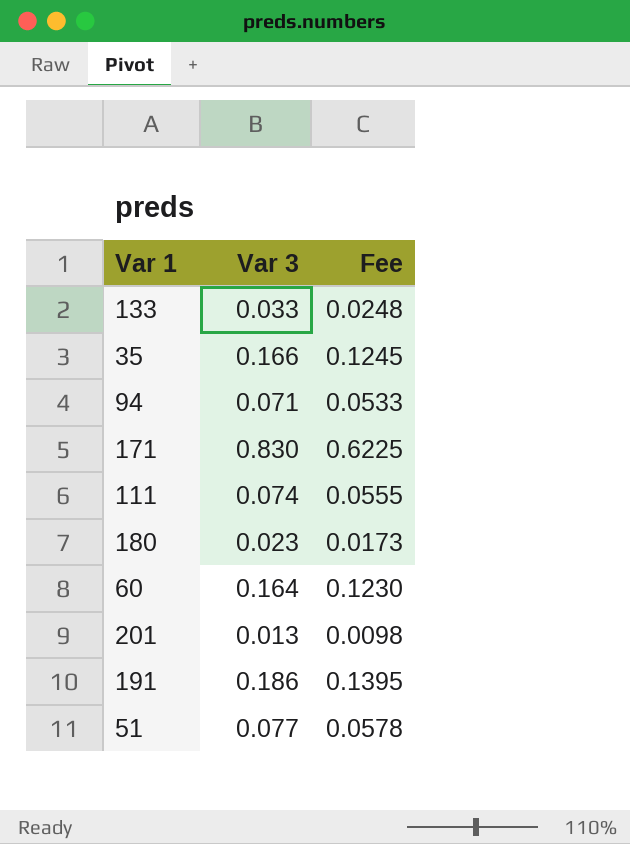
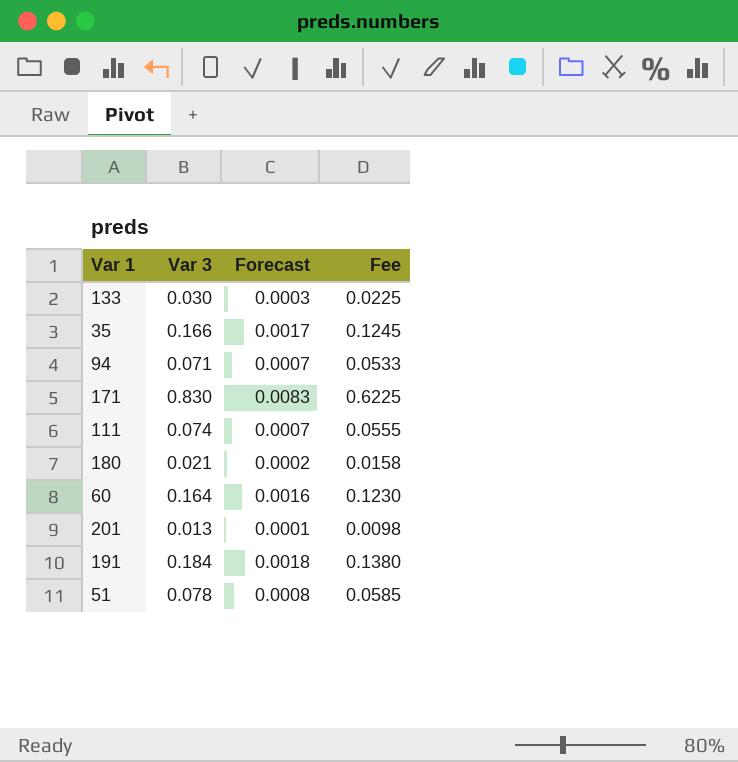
column Forecast | formula: none -> [Var 3] * 0.01
133 | Var 3: 0.033 -> 0.030
133 | Fee: 0.0248 -> 0.0225
180 | Var 3: 0.023 -> 0.021
180 | Fee: 0.0173 -> 0.0158
191 | Var 3: 0.186 -> 0.184
191 | Fee: 0.1395 -> 0.1380
51 | Var 3: 0.077 -> 0.078
51 | Fee: 0.0578 -> 0.0585

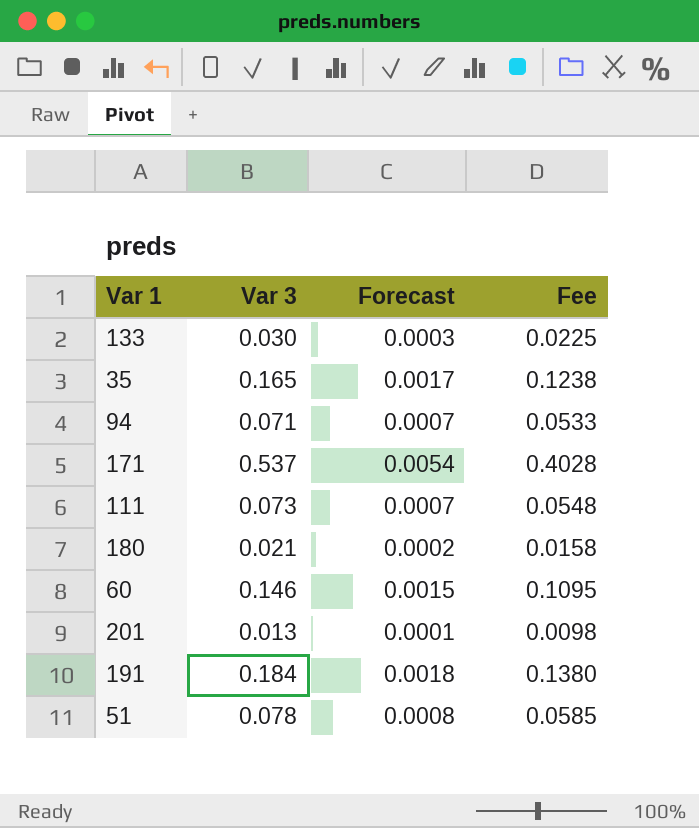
35 | Var 3: 0.166 -> 0.165
35 | Fee: 0.1245 -> 0.1238
171 | Var 3: 0.830 -> 0.537
171 | Forecast: 0.0083 -> 0.0054
171 | Fee: 0.6225 -> 0.4028
111 | Var 3: 0.074 -> 0.073
111 | Fee: 0.0555 -> 0.0548
60 | Var 3: 0.164 -> 0.146
60 | Forecast: 0.0016 -> 0.0015
60 | Fee: 0.1230 -> 0.1095

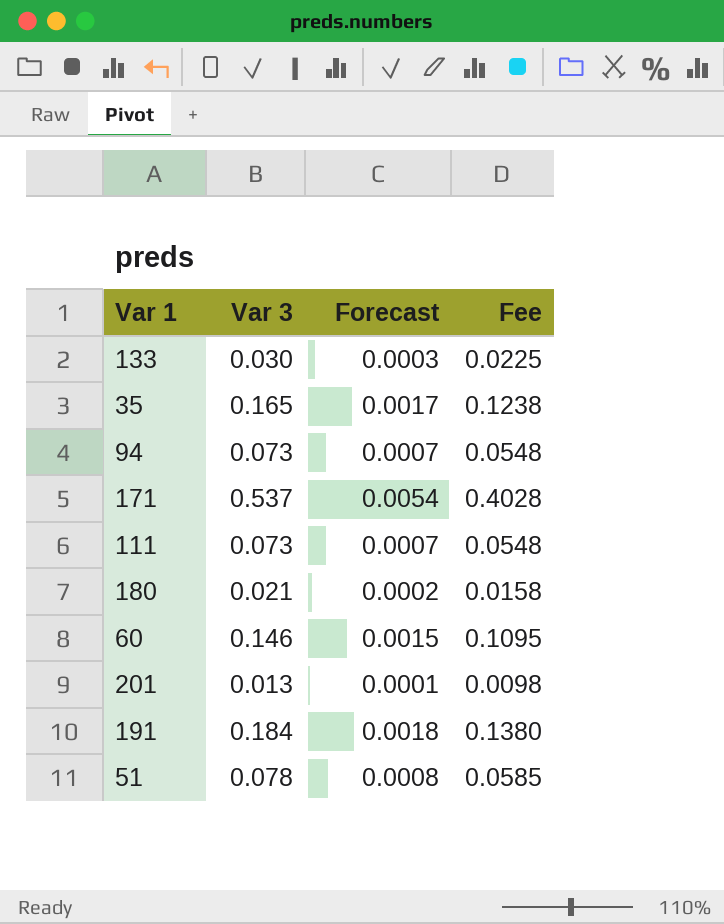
94 | Var 3: 0.071 -> 0.073
94 | Fee: 0.0533 -> 0.0548

